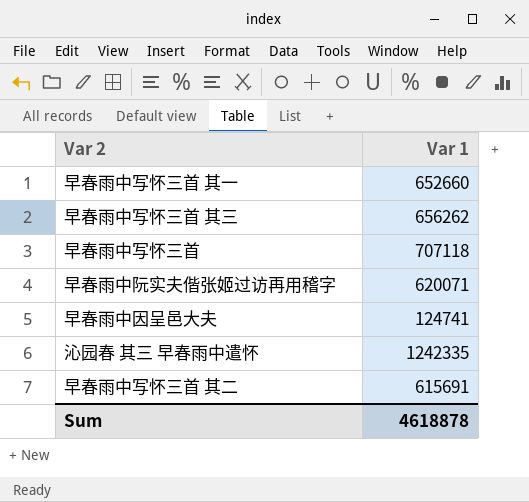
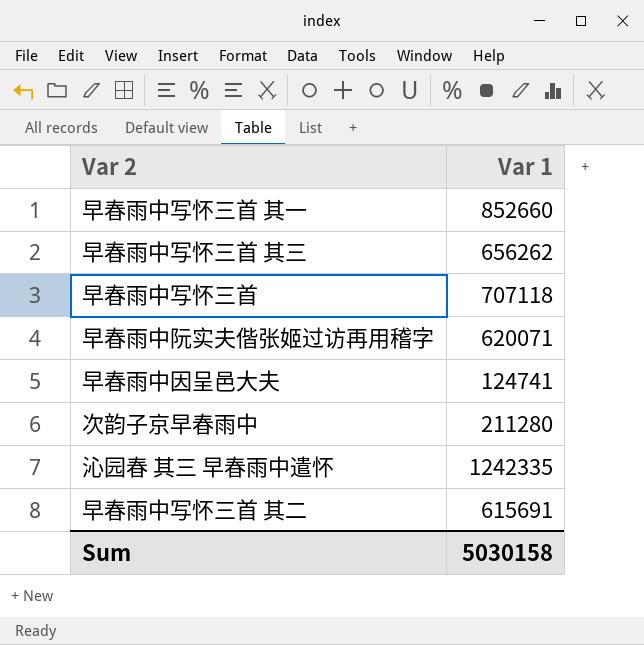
早春雨中写怀三首 其一 | Var 1: 652660 -> 852660
row 次韵子京早春雨中: none -> 211280
Sum | Var 1: 4618878 -> 5030158

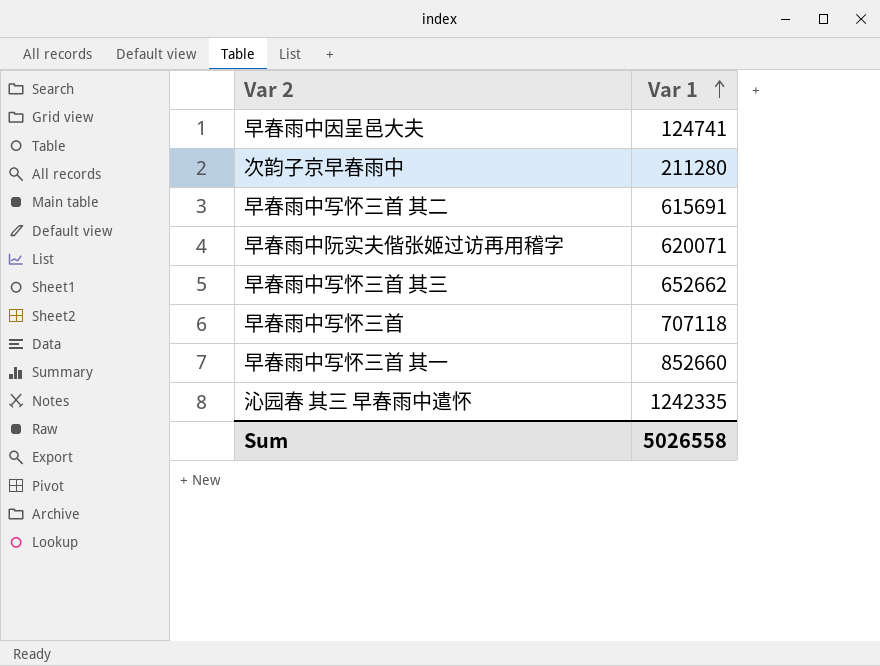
row order: none -> Var 1 ascending
早春雨中写怀三首 其三 | Var 1: 656262 -> 652662
Sum | Var 1: 5030158 -> 5026558

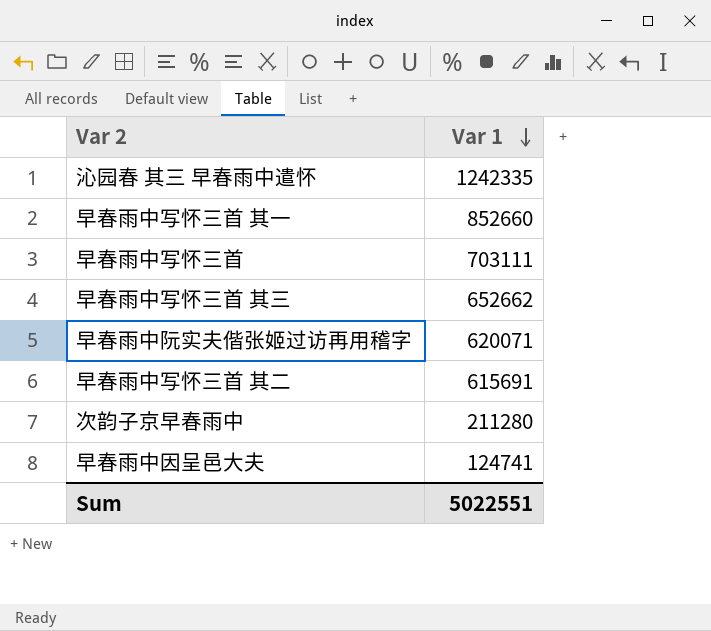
row order: Var 1 ascending -> Var 1 descending
早春雨中写怀三首 | Var 1: 707118 -> 703111
Sum | Var 1: 5026558 -> 5022551

